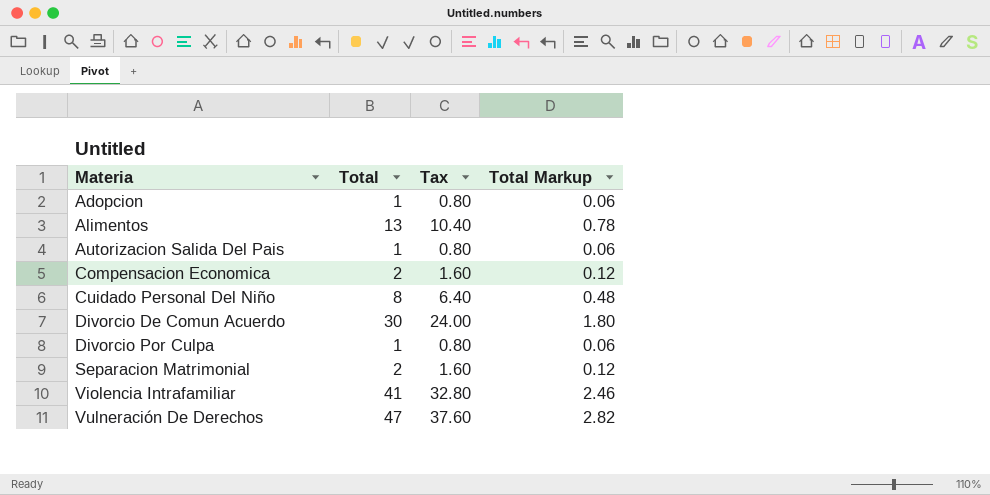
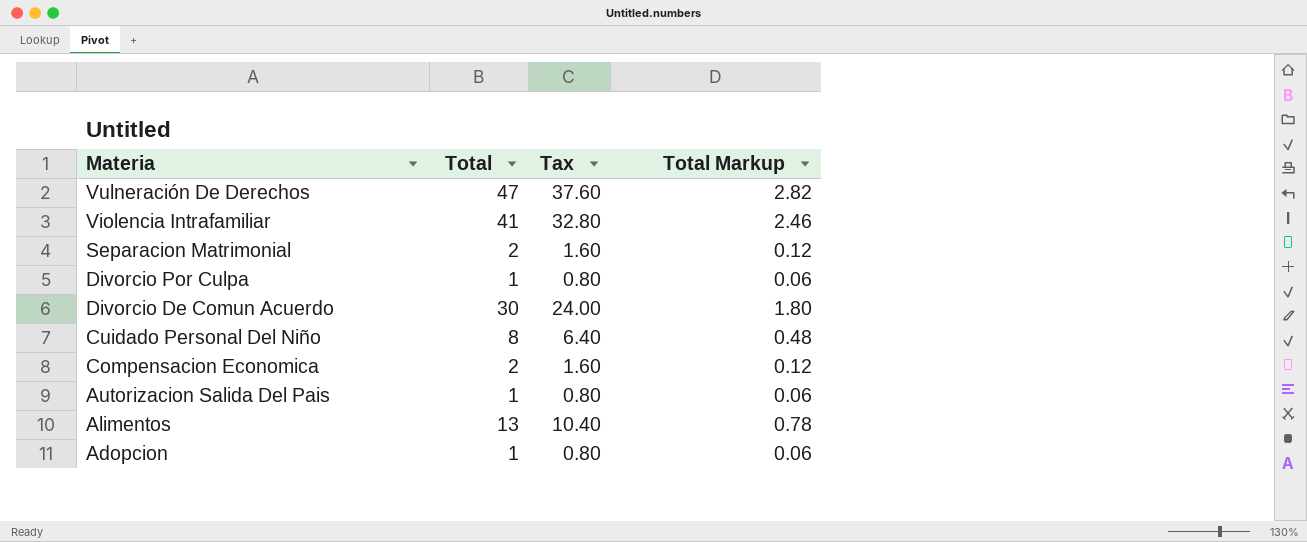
row order: Materia ascending -> Materia descending

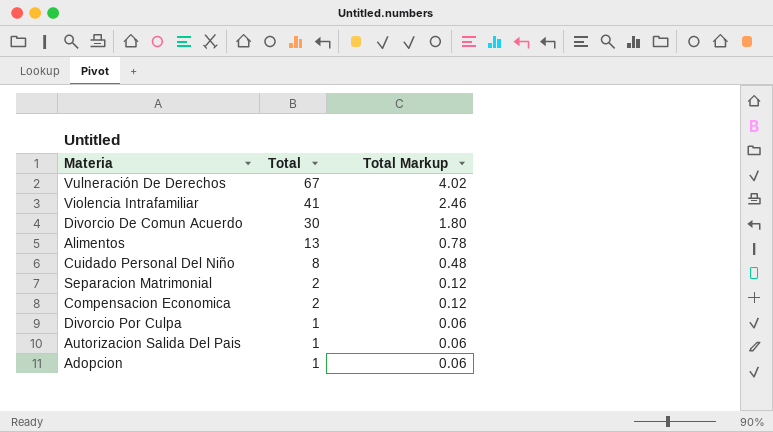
row order: Materia descending -> Total descending
column Tax | formula: [Total] * 0.8 -> none
Vulneración De Derechos | Total: 47 -> 67
Vulneración De Derechos | Total Markup: 2.82 -> 4.02

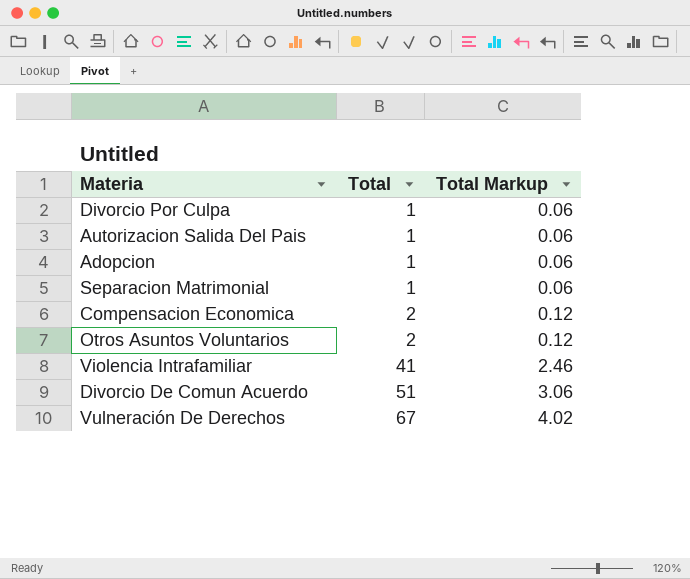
row order: Total descending -> Total ascending
row Alimentos: 13 | 0.78 -> none
row Cuidado Personal Del Niño: 8 | 0.48 -> none
Separacion Matrimonial | Total: 2 -> 1
Separacion Matrimonial | Total Markup: 0.12 -> 0.06
row Otros Asuntos Voluntarios: none -> 2 | 0.12
Divorcio De Comun Acuerdo | Total: 30 -> 51
Divorcio De Comun Acuerdo | Total Markup: 1.80 -> 3.06

